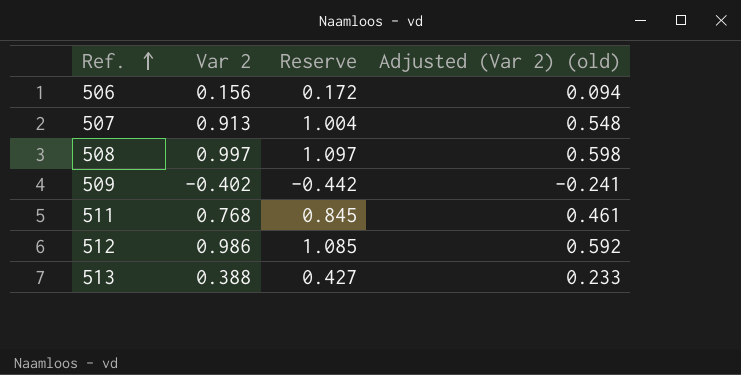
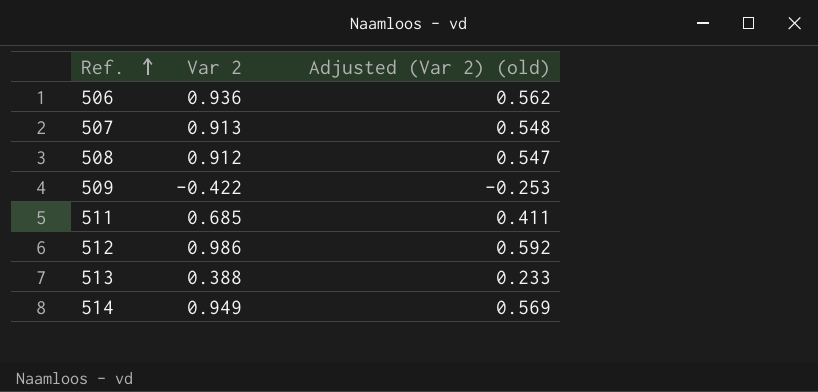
column Reserve | formula: [Var 2] * 1.1 -> none
506 | Var 2: 0.156 -> 0.936
506 | Adjusted (Var 2) (old): 0.094 -> 0.562
508 | Var 2: 0.997 -> 0.912
508 | Adjusted (Var 2) (old): 0.598 -> 0.547
509 | Var 2: -0.402 -> -0.422
509 | Adjusted (Var 2) (old): -0.241 -> -0.253
511 | Var 2: 0.768 -> 0.685
511 | Adjusted (Var 2) (old): 0.461 -> 0.411
row 514: none -> 0.949 | 0.569

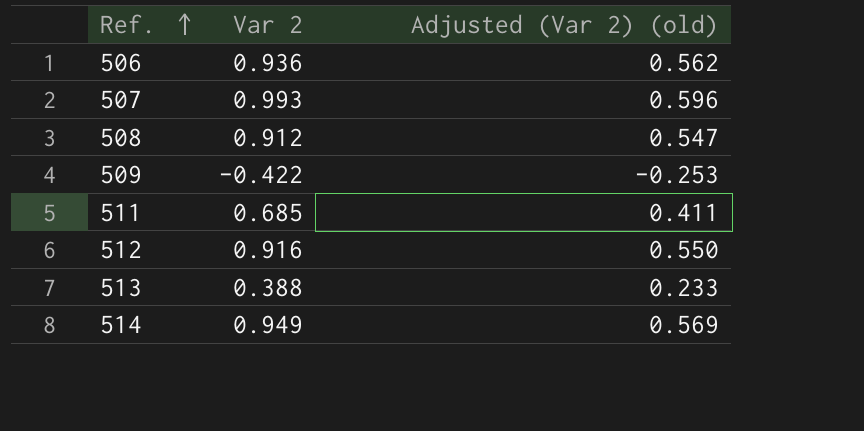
507 | Var 2: 0.913 -> 0.993
507 | Adjusted (Var 2) (old): 0.548 -> 0.596
512 | Var 2: 0.986 -> 0.916
512 | Adjusted (Var 2) (old): 0.592 -> 0.550

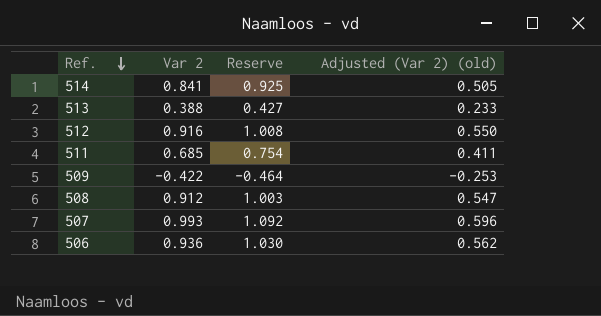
row order: Ref. ascending -> Ref. descending
column Reserve | formula: none -> [Var 2] * 1.1
514 | Var 2: 0.949 -> 0.841
514 | Adjusted (Var 2) (old): 0.569 -> 0.505

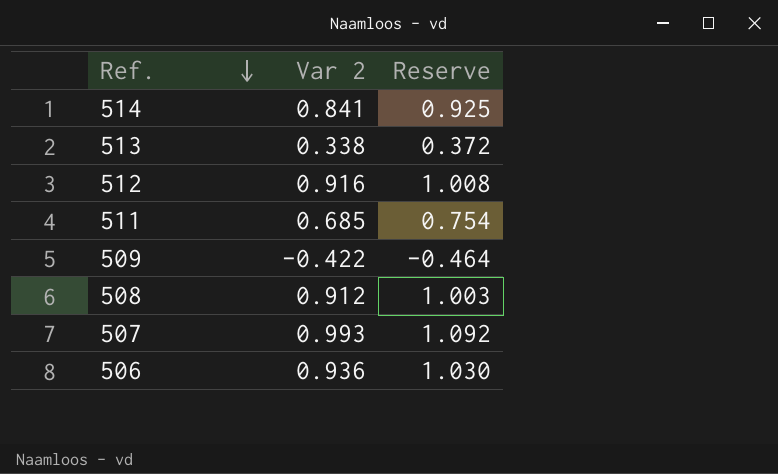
column Adjusted (Var 2) (old) | formula: [Var 2] * 0.6 -> none
513 | Var 2: 0.388 -> 0.338
513 | Reserve: 0.427 -> 0.372

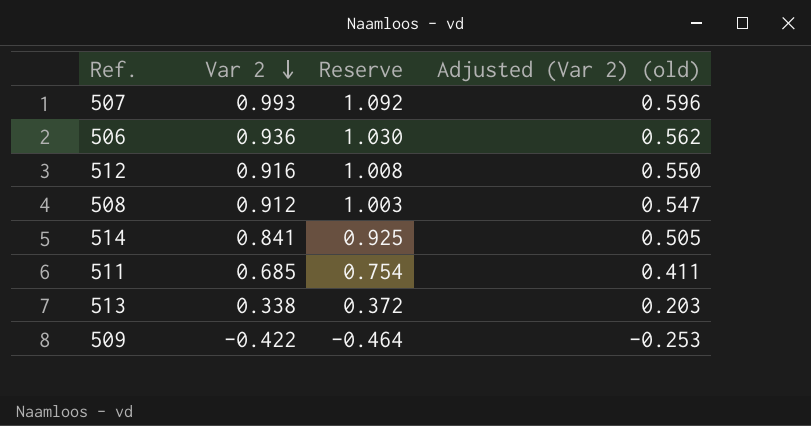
row order: Ref. descending -> Var 2 descending
column Adjusted (Var 2) (old) | formula: none -> [Var 2] * 0.6

